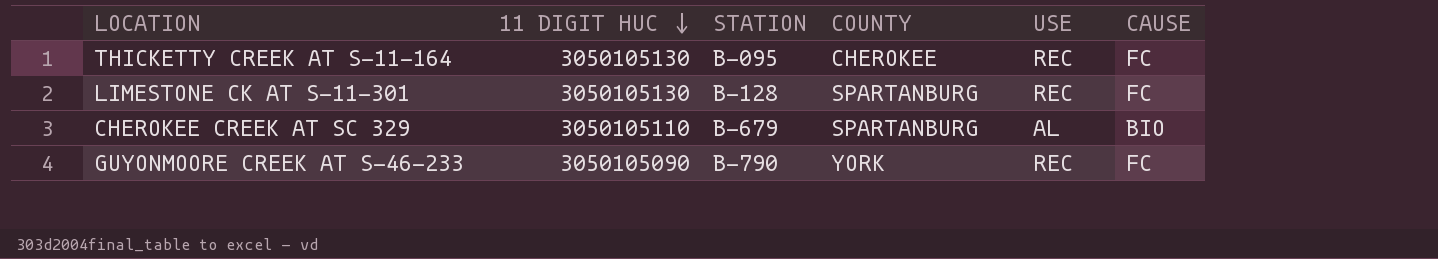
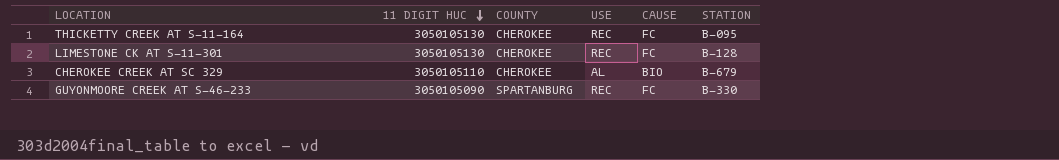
column STATION | position: 3 -> 6
LIMESTONE CK AT S-11-301 | COUNTY: SPARTANBURG -> CHEROKEE
CHEROKEE CREEK AT SC 329 | COUNTY: SPARTANBURG -> CHEROKEE
GUYONMOORE CREEK AT S-46-233 | COUNTY: YORK -> SPARTANBURG
GUYONMOORE CREEK AT S-46-233 | STATION: B-790 -> B-330

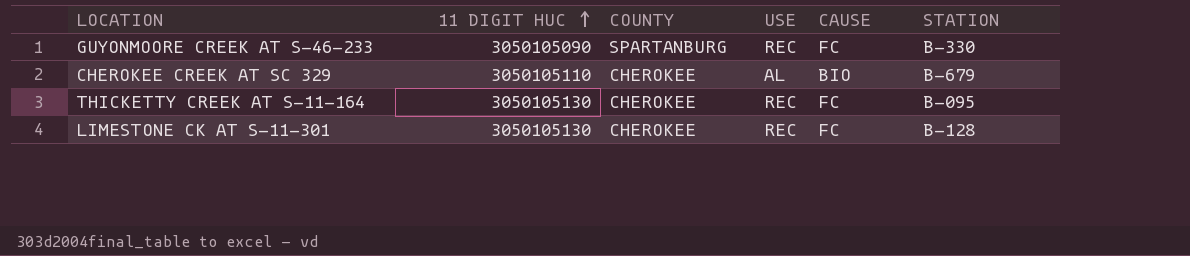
row order: 11 DIGIT HUC descending -> 11 DIGIT HUC ascending

